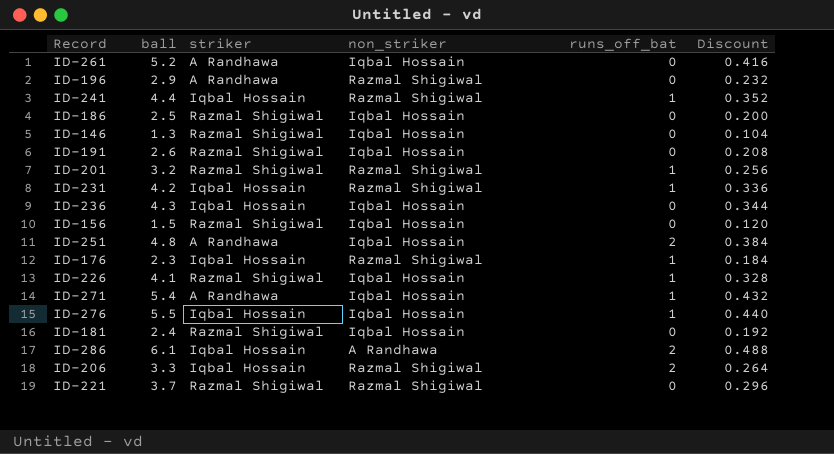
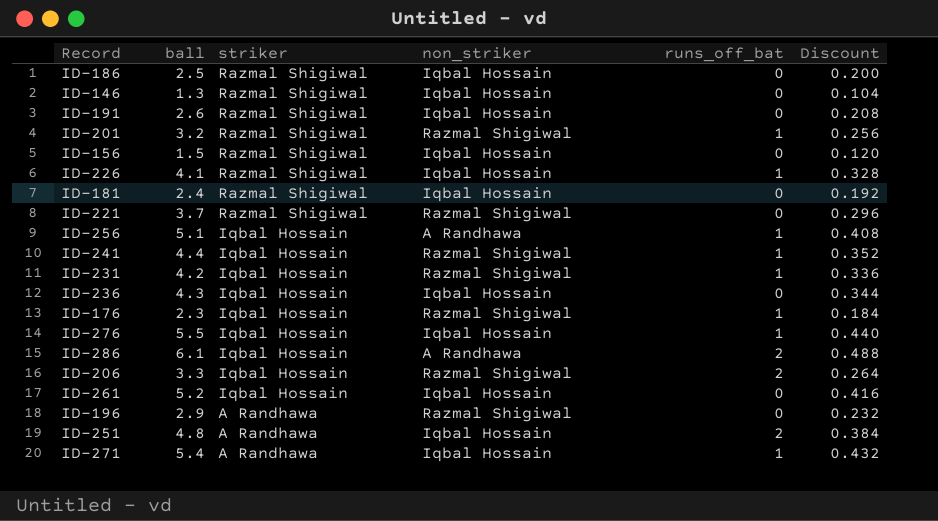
row order: none -> striker descending
row ID-256: none -> 5.1 | Iqbal Hossain | A Randhawa | 1 | 0.408
ID-261 | striker: A Randhawa -> Iqbal Hossain

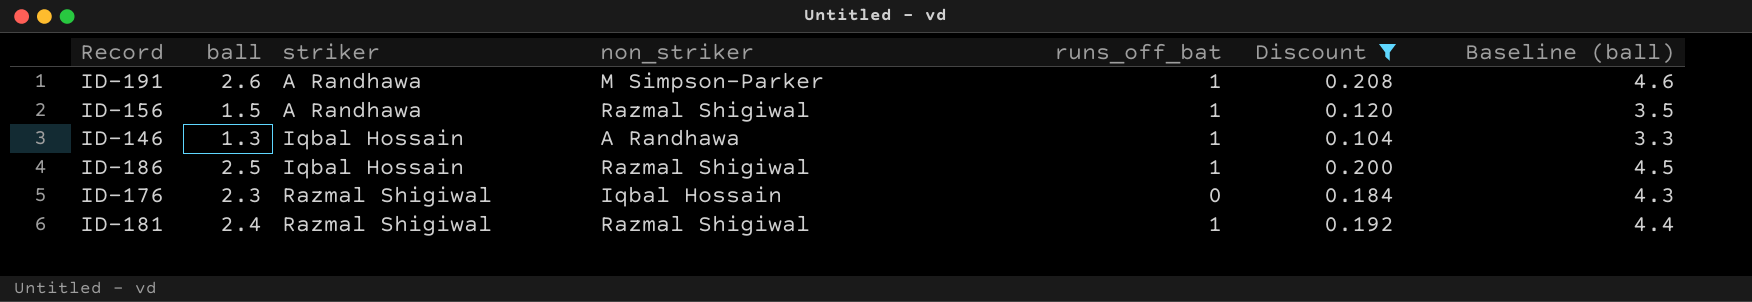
filter: none -> Discount <= 0.208
row order: striker descending -> striker ascending
column Baseline (ball) | formula: none -> [ball] + 2
ID-191 | striker: Razmal Shigiwal -> A Randhawa
ID-191 | non_striker: Iqbal Hossain -> M Simpson-Parker
ID-191 | runs_off_bat: 0 -> 1
ID-156 | striker: Razmal Shigiwal -> A Randhawa
ID-156 | non_striker: Iqbal Hossain -> Razmal Shigiwal
ID-156 | runs_off_bat: 0 -> 1
ID-146 | striker: Razmal Shigiwal -> Iqbal Hossain
ID-146 | non_striker: Iqbal Hossain -> A Randhawa
ID-146 | runs_off_bat: 0 -> 1
ID-186 | striker: Razmal Shigiwal -> Iqbal Hossain
ID-186 | non_striker: Iqbal Hossain -> Razmal Shigiwal
ID-186 | runs_off_bat: 0 -> 1
ID-176 | striker: Iqbal Hossain -> Razmal Shigiwal
ID-176 | non_striker: Razmal Shigiwal -> Iqbal Hossain
ID-176 | runs_off_bat: 1 -> 0
ID-181 | non_striker: Iqbal Hossain -> Razmal Shigiwal
ID-181 | runs_off_bat: 0 -> 1

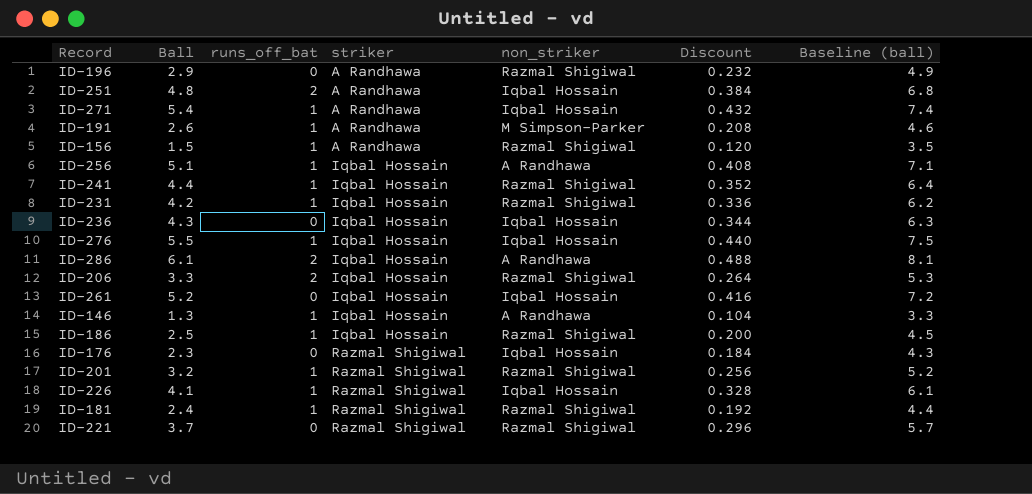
filter: Discount <= 0.208 -> none
column name: ball -> Ball
column runs_off_bat | position: 5 -> 3

